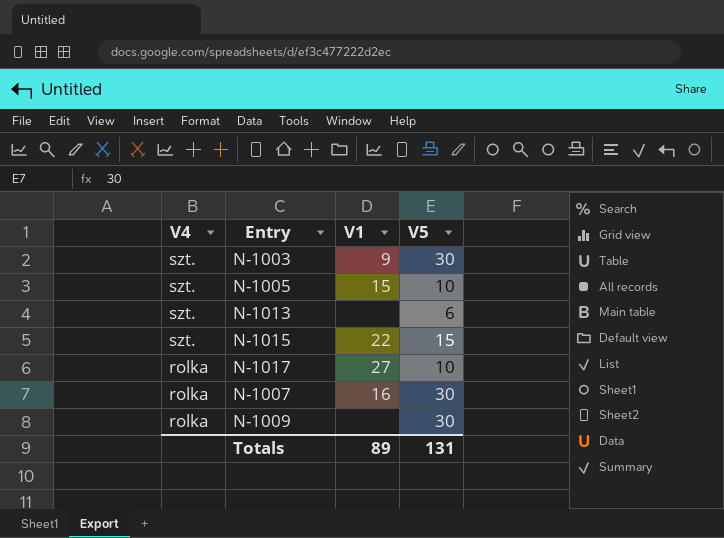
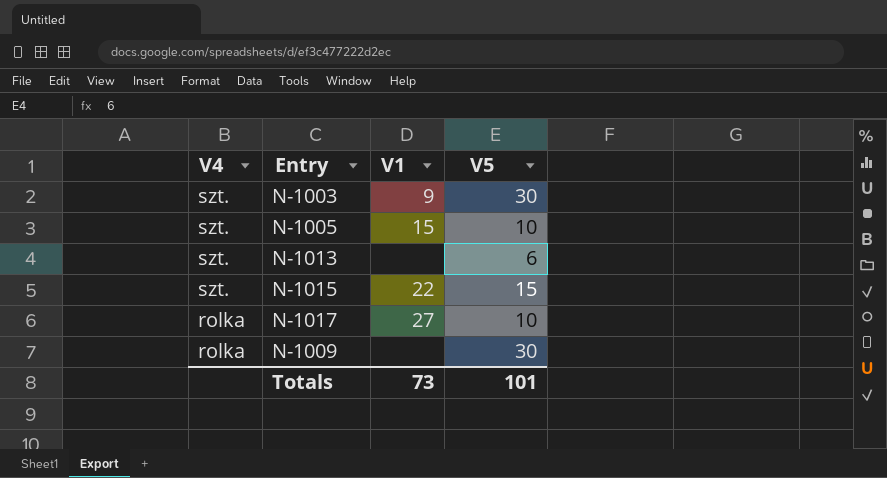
row N-1007: rolka | 16 | 30 -> none
Totals | V1: 89 -> 73
Totals | V5: 131 -> 101

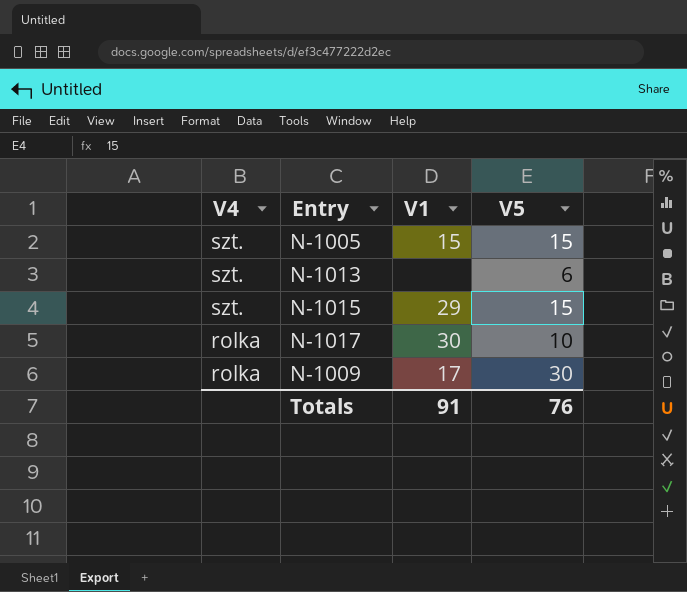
row N-1003: szt. | 9 | 30 -> none
N-1005 | V5: 10 -> 15
N-1015 | V1: 22 -> 29
N-1017 | V1: 27 -> 30
N-1009 | V1: none -> 17
Totals | V1: 73 -> 91
Totals | V5: 101 -> 76

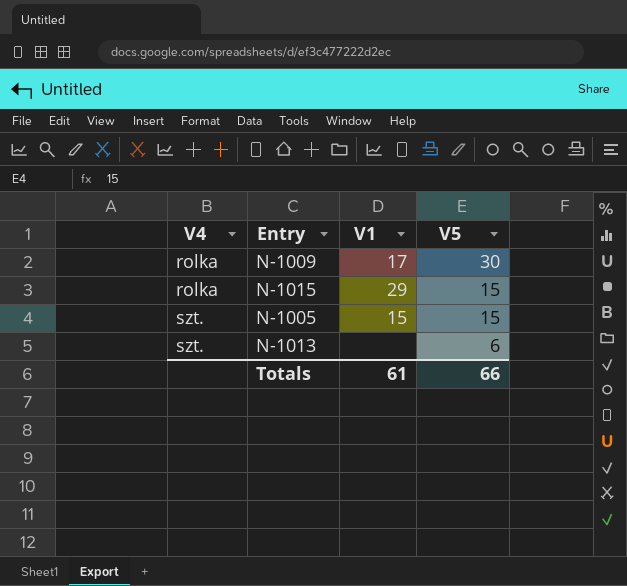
row order: V4 descending -> V4 ascending
row N-1017: rolka | 30 | 10 -> none
N-1015 | V4: szt. -> rolka
Totals | V1: 91 -> 61
Totals | V5: 76 -> 66

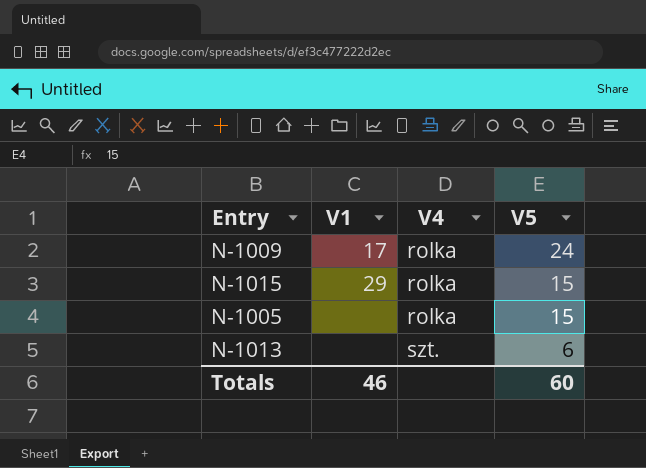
column V4 | position: 1 -> 3
N-1009 | V5: 30 -> 24
N-1005 | V1: 15 -> none
N-1005 | V4: szt. -> rolka
Totals | V1: 61 -> 46
Totals | V5: 66 -> 60

